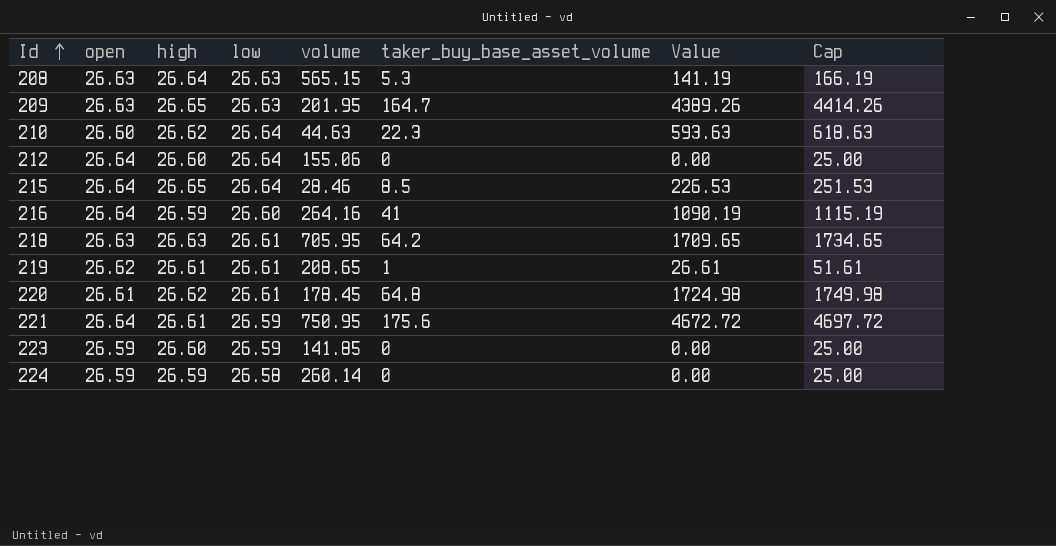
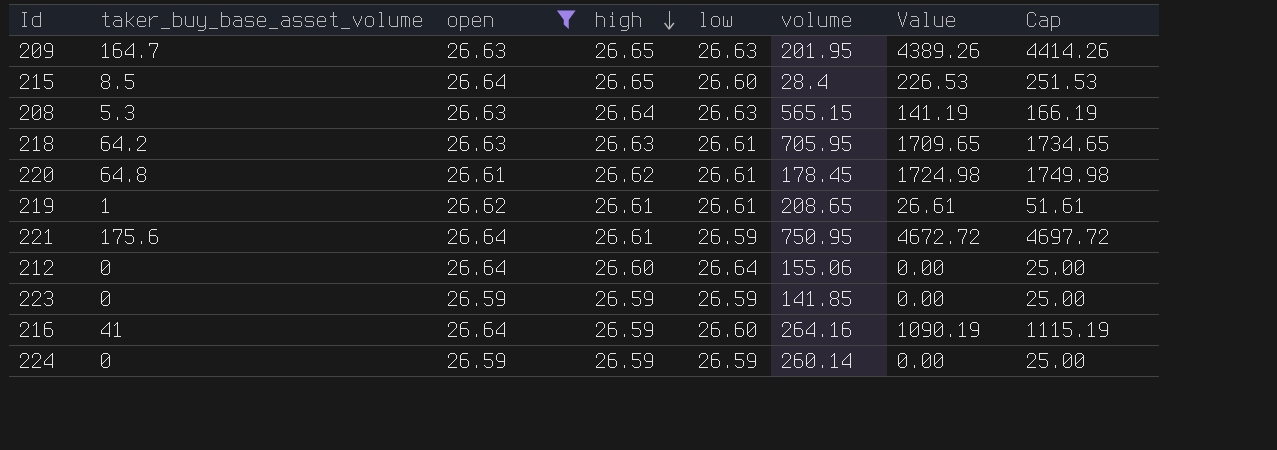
filter: none -> open != 26.60
row order: Id ascending -> high descending
column taker_buy_base_asset_volume | position: 6 -> 2
215 | low: 26.64 -> 26.60
215 | volume: 28.46 -> 28.4
223 | high: 26.60 -> 26.59
224 | low: 26.58 -> 26.59

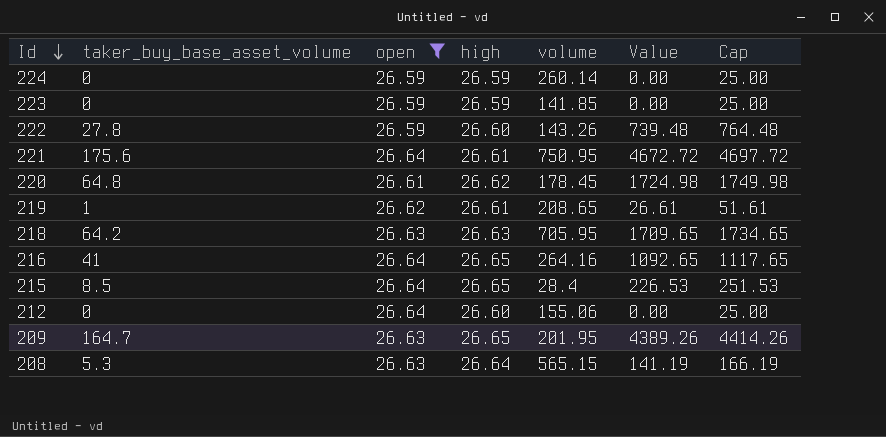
row order: high descending -> Id descending
column low | position: 5 -> none
row 222: none -> 27.8 | 26.59 | 26.60 | 143.26 | 739.48 | 764.48
216 | high: 26.59 -> 26.65
216 | Value: 1090.19 -> 1092.65
216 | Cap: 1115.19 -> 1117.65

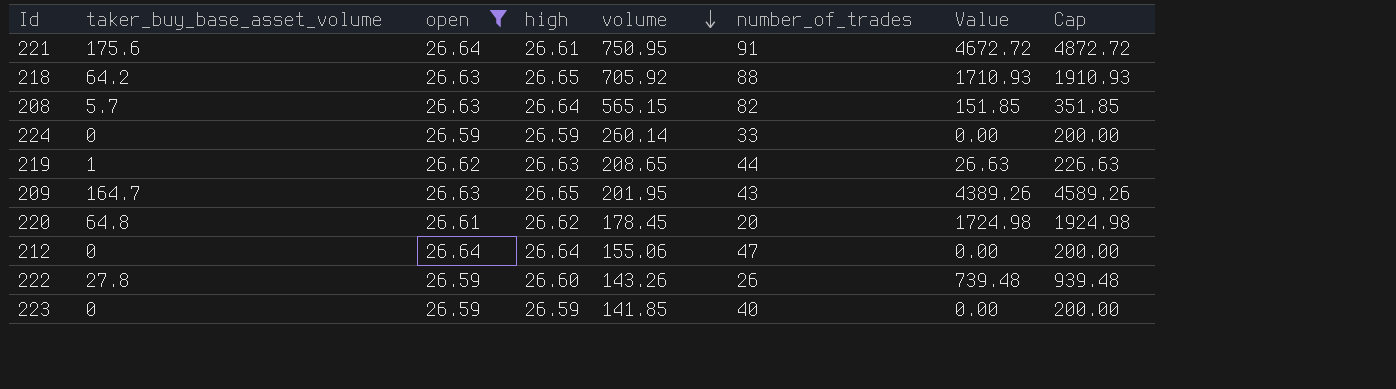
row order: Id descending -> volume descending
column number_of_trades | position: none -> 6
column Cap | formula: [Value] + 25 -> [Value] + 200
row 216: 41 | 26.64 | 26.65 | 264.16 | 1092.65 | 1117.65 -> none
row 215: 8.5 | 26.64 | 26.65 | 28.4 | 226.53 | 251.53 -> none
218 | high: 26.63 -> 26.65
218 | volume: 705.95 -> 705.92
218 | Value: 1709.65 -> 1710.93
208 | taker_buy_base_asset_volume: 5.3 -> 5.7
208 | Value: 141.19 -> 151.85
219 | high: 26.61 -> 26.63
219 | Value: 26.61 -> 26.63
212 | high: 26.60 -> 26.64

